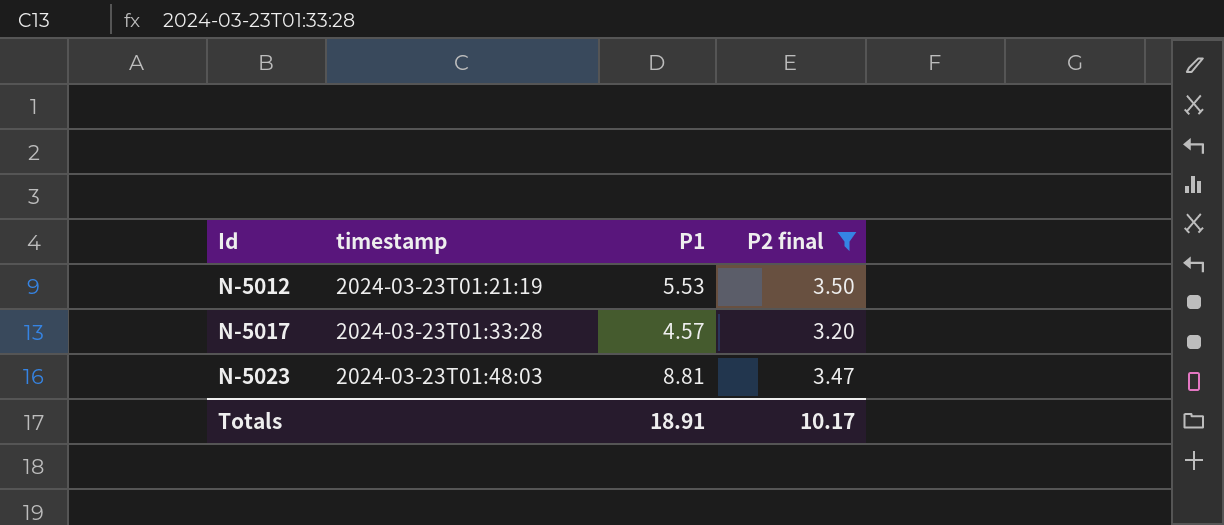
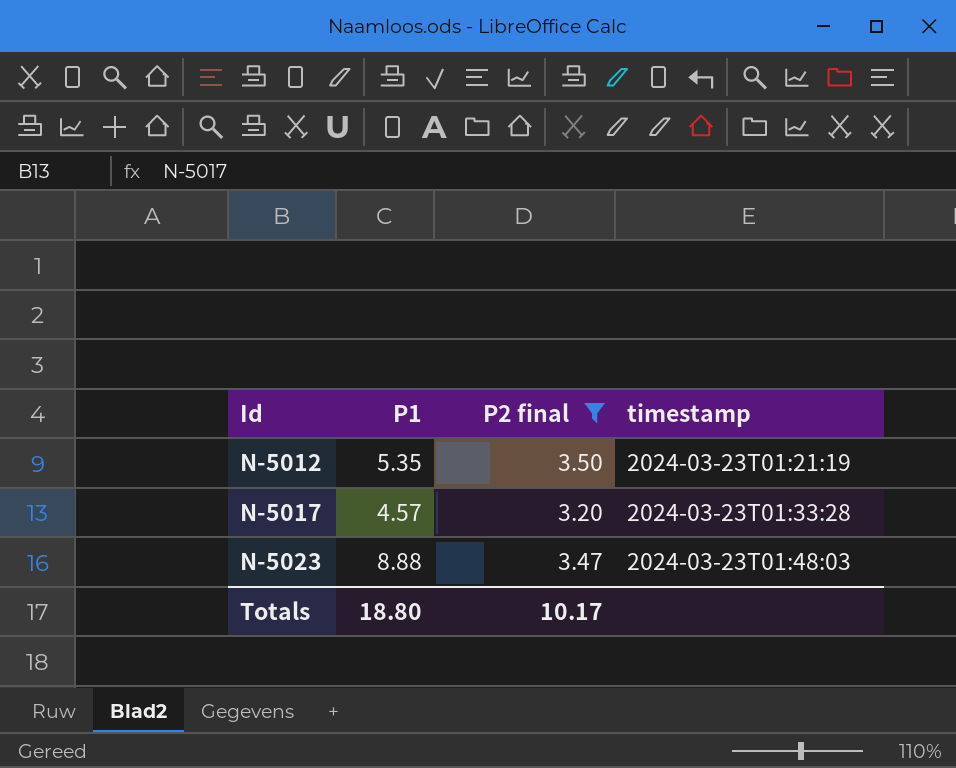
column timestamp | position: 2 -> 4
N-5012 | P1: 5.53 -> 5.35
N-5023 | P1: 8.81 -> 8.88
Totals | P1: 18.91 -> 18.80

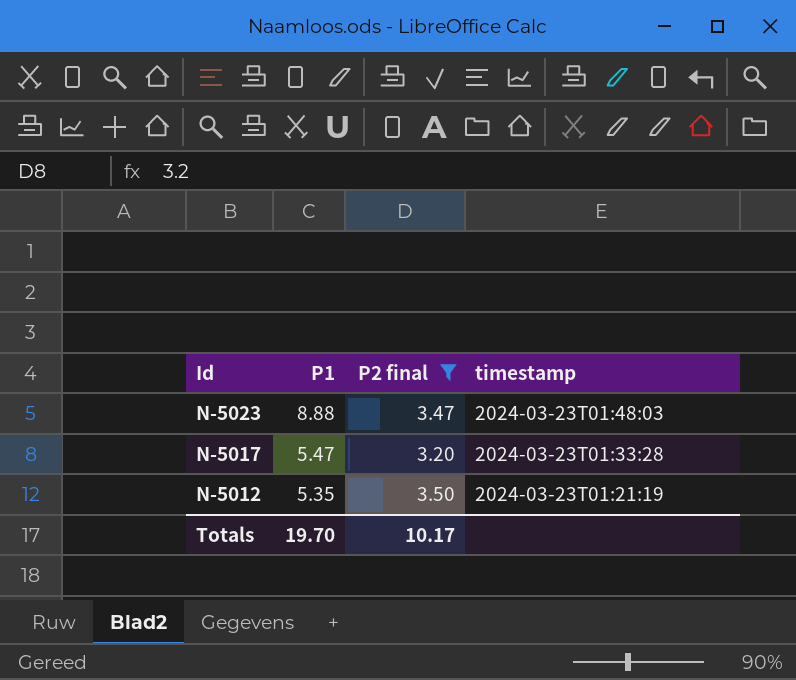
row order: Id ascending -> Id descending
N-5017 | P1: 4.57 -> 5.47
Totals | P1: 18.80 -> 19.70

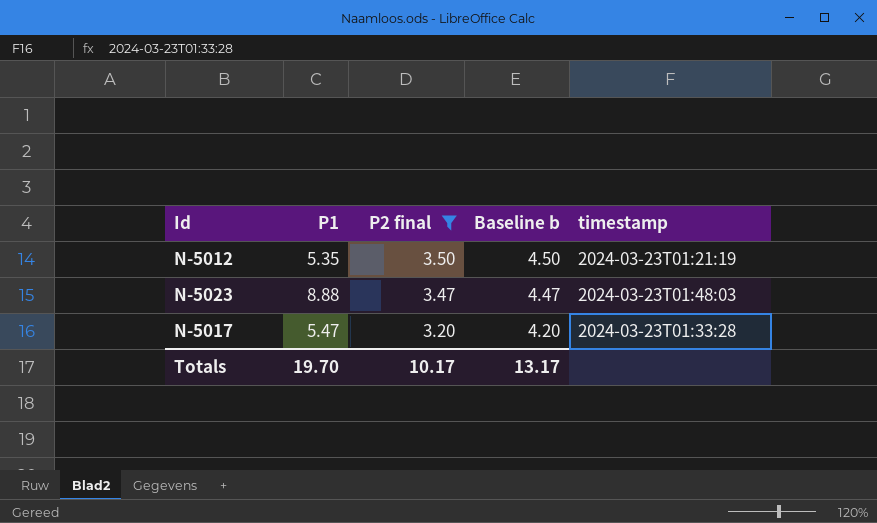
row order: Id descending -> P2 final descending
column Baseline b | formula: none -> [P2 final] + 1

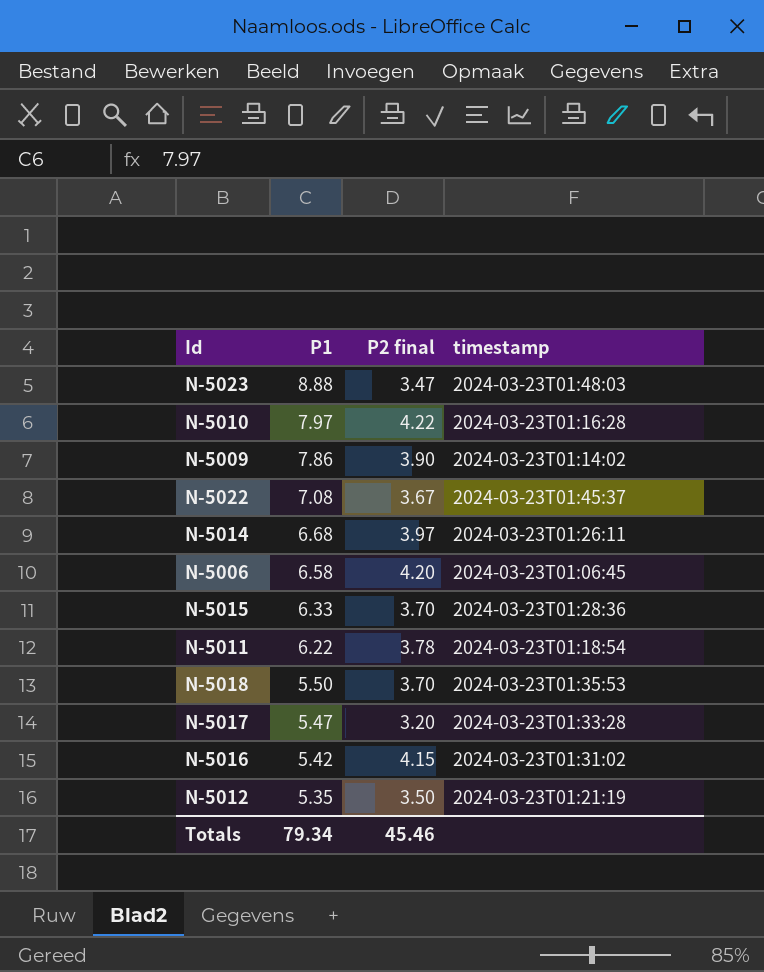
filter: P2 final <= 3.50 -> none
row order: P2 final descending -> P1 descending
column Baseline b | formula: [P2 final] + 1 -> none
Totals | P1: 19.70 -> 79.34
Totals | P2 final: 10.17 -> 45.46

